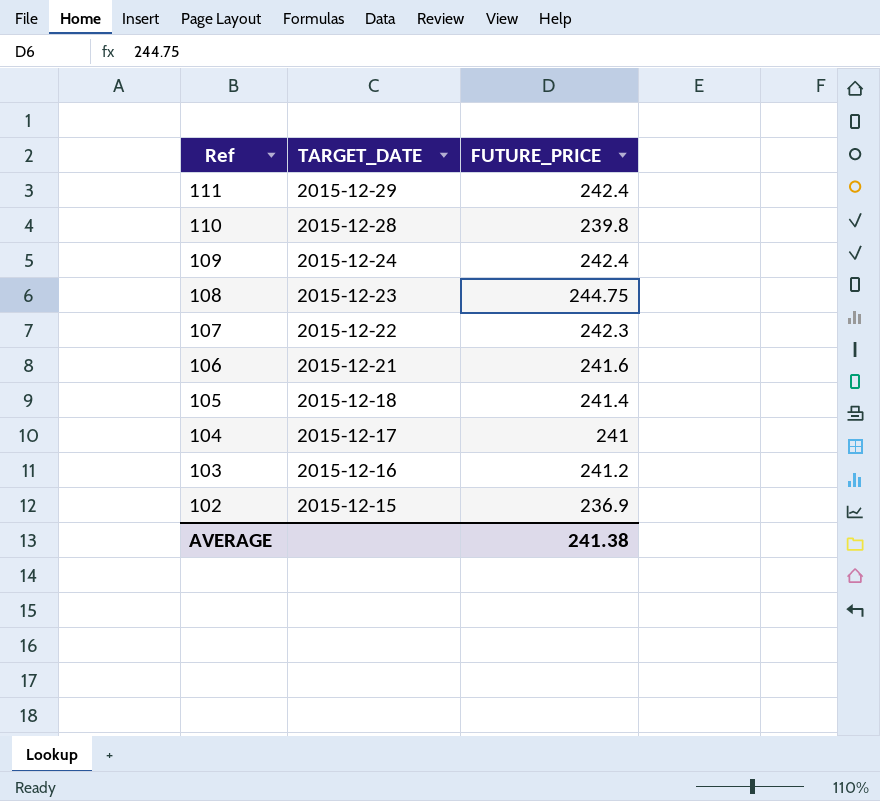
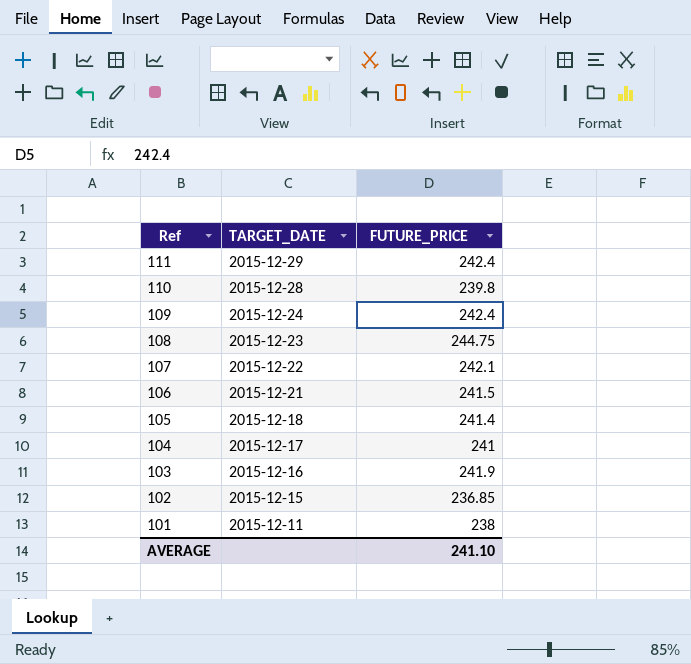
107 | FUTURE_PRICE: 242.3 -> 242.1
106 | FUTURE_PRICE: 241.6 -> 241.5
103 | FUTURE_PRICE: 241.2 -> 241.9
102 | FUTURE_PRICE: 236.9 -> 236.85
row 101: none -> 2015-12-11 | 238
AVERAGE | FUTURE_PRICE: 241.38 -> 241.10

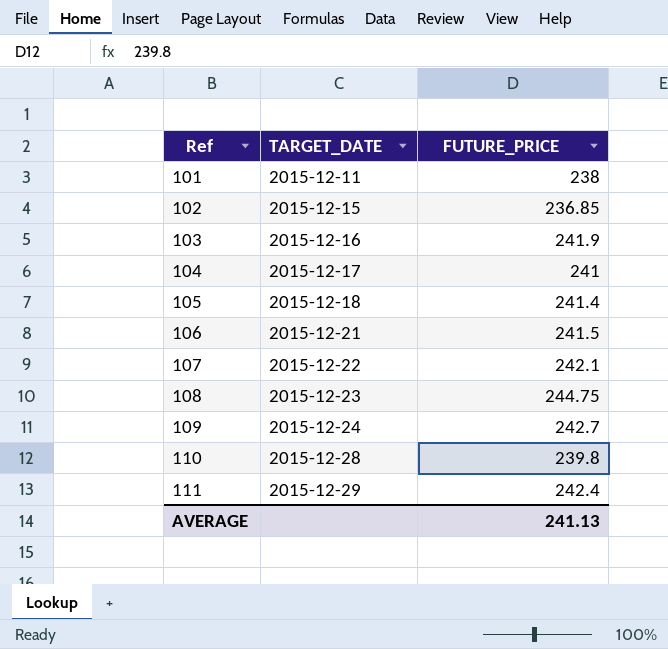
row order: Ref descending -> Ref ascending
109 | FUTURE_PRICE: 242.4 -> 242.7
AVERAGE | FUTURE_PRICE: 241.10 -> 241.13

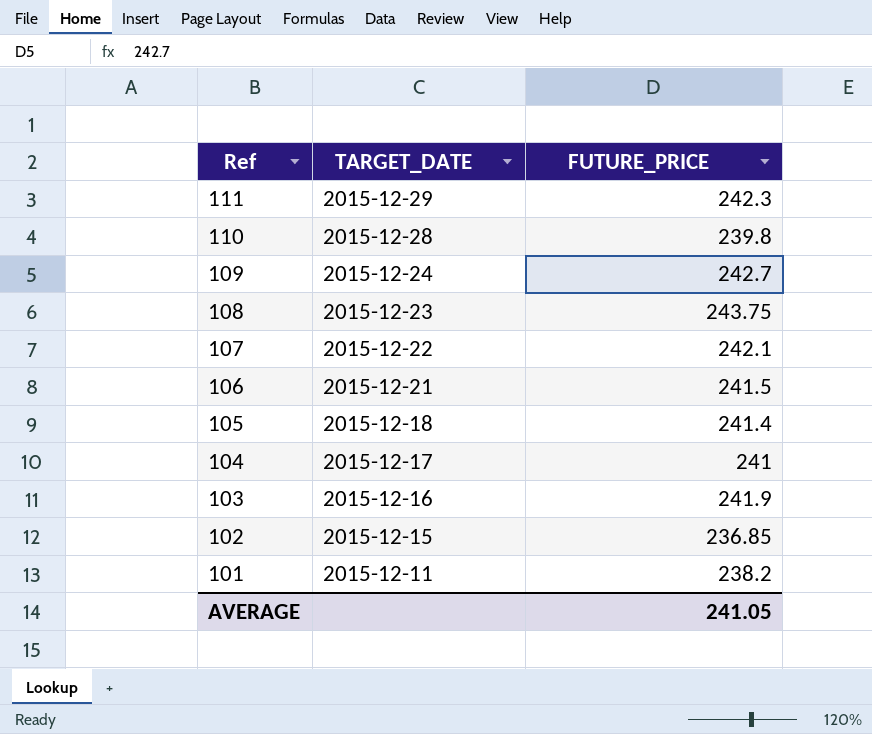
row order: Ref ascending -> Ref descending
111 | FUTURE_PRICE: 242.4 -> 242.3
108 | FUTURE_PRICE: 244.75 -> 243.75
101 | FUTURE_PRICE: 238 -> 238.2
AVERAGE | FUTURE_PRICE: 241.13 -> 241.05

